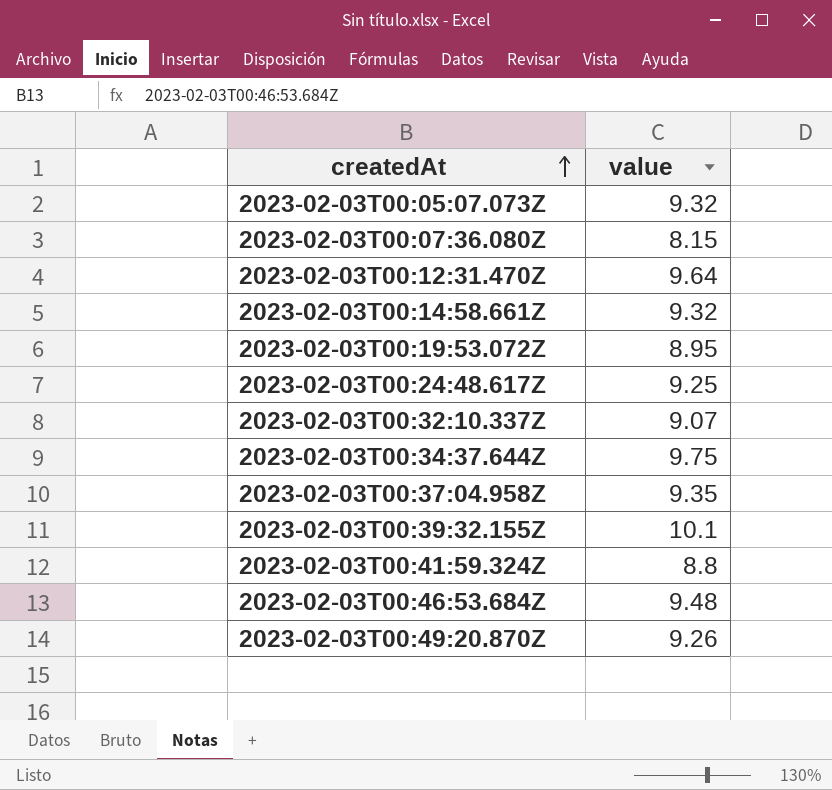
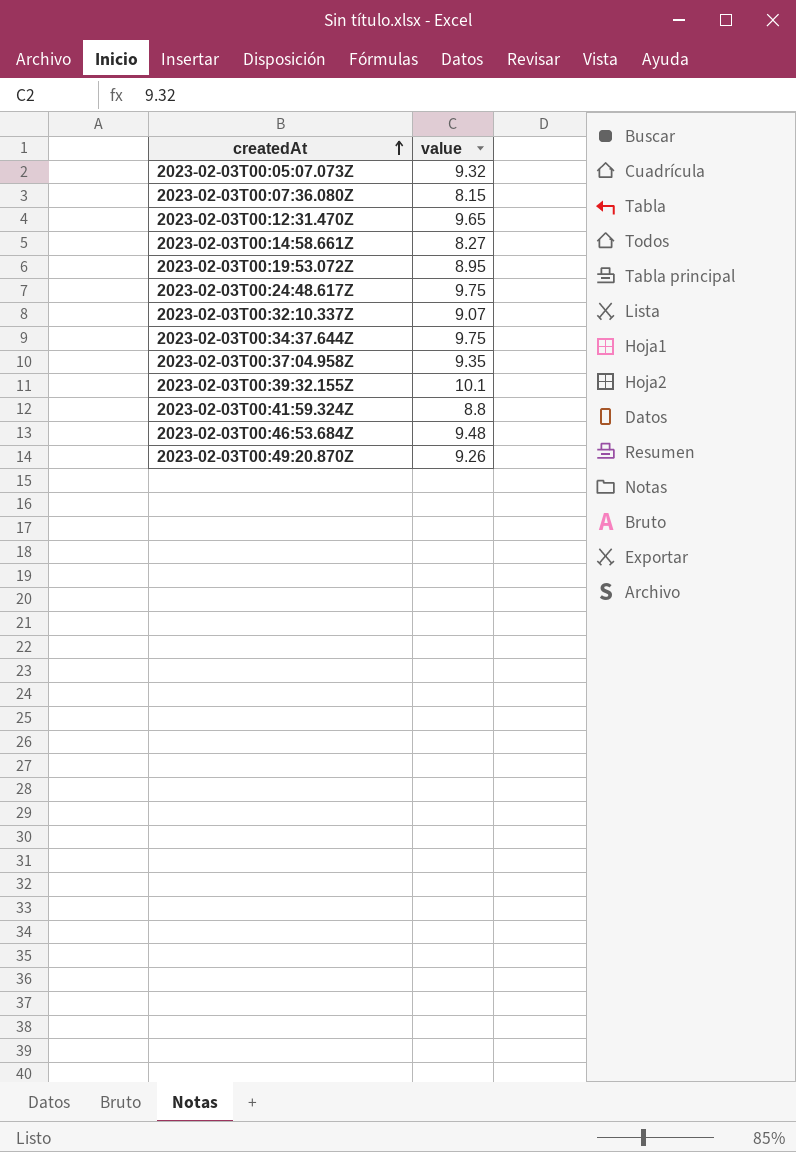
2023-02-03T00:12:31.470Z | value: 9.64 -> 9.65
2023-02-03T00:14:58.661Z | value: 9.32 -> 8.27
2023-02-03T00:24:48.617Z | value: 9.25 -> 9.75

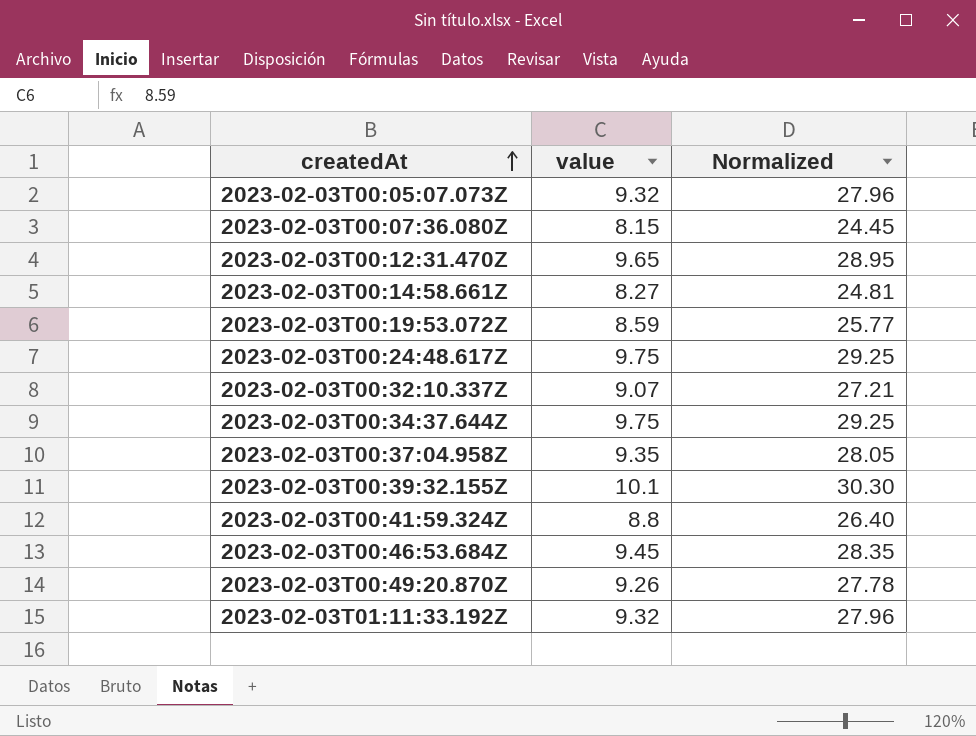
column Normalized | formula: none -> [value] * 3
2023-02-03T00:19:53.072Z | value: 8.95 -> 8.59
2023-02-03T00:46:53.684Z | value: 9.48 -> 9.45
row 2023-02-03T01:11:33.192Z: none -> 9.32 | 27.96

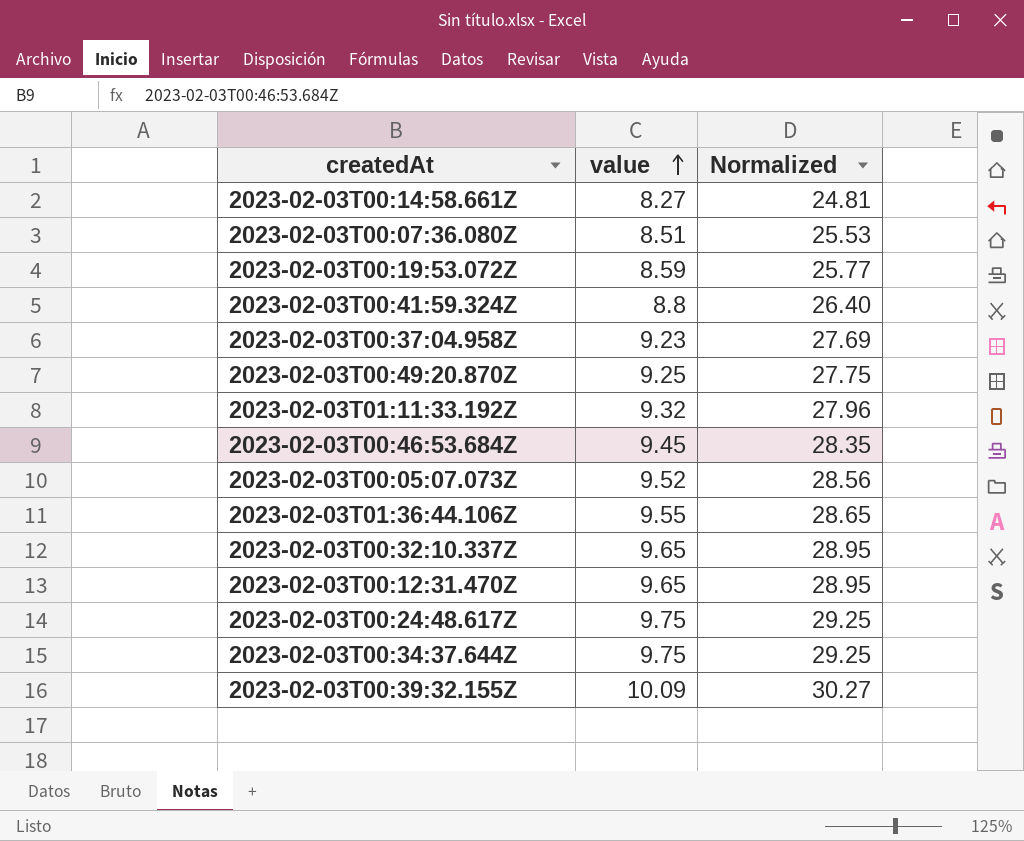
row order: createdAt ascending -> value ascending
2023-02-03T00:07:36.080Z | value: 8.15 -> 8.51
2023-02-03T00:07:36.080Z | Normalized: 24.45 -> 25.53
2023-02-03T00:37:04.958Z | value: 9.35 -> 9.23
2023-02-03T00:37:04.958Z | Normalized: 28.05 -> 27.69
2023-02-03T00:49:20.870Z | value: 9.26 -> 9.25
2023-02-03T00:49:20.870Z | Normalized: 27.78 -> 27.75
2023-02-03T00:05:07.073Z | value: 9.32 -> 9.52
2023-02-03T00:05:07.073Z | Normalized: 27.96 -> 28.56
row 2023-02-03T01:36:44.106Z: none -> 9.55 | 28.65
2023-02-03T00:32:10.337Z | value: 9.07 -> 9.65
2023-02-03T00:32:10.337Z | Normalized: 27.21 -> 28.95
2023-02-03T00:39:32.155Z | value: 10.1 -> 10.09
2023-02-03T00:39:32.155Z | Normalized: 30.30 -> 30.27

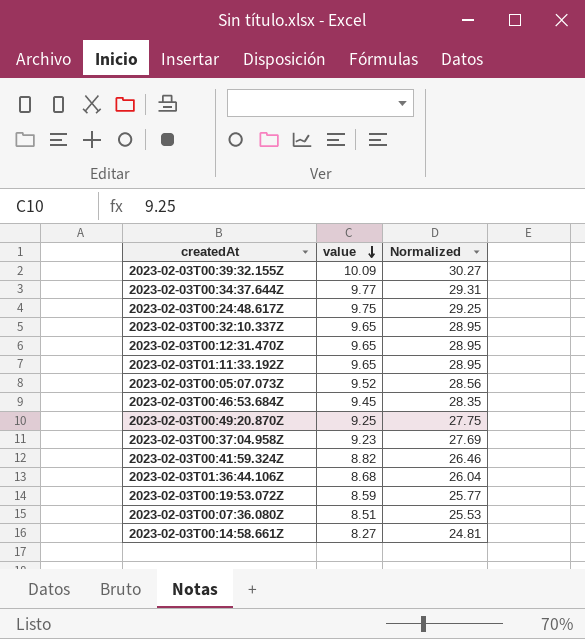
row order: value ascending -> value descending
2023-02-03T00:34:37.644Z | value: 9.75 -> 9.77
2023-02-03T00:34:37.644Z | Normalized: 29.25 -> 29.31
2023-02-03T01:11:33.192Z | value: 9.32 -> 9.65
2023-02-03T01:11:33.192Z | Normalized: 27.96 -> 28.95
2023-02-03T00:41:59.324Z | value: 8.8 -> 8.82
2023-02-03T00:41:59.324Z | Normalized: 26.40 -> 26.46
2023-02-03T01:36:44.106Z | value: 9.55 -> 8.68
2023-02-03T01:36:44.106Z | Normalized: 28.65 -> 26.04

